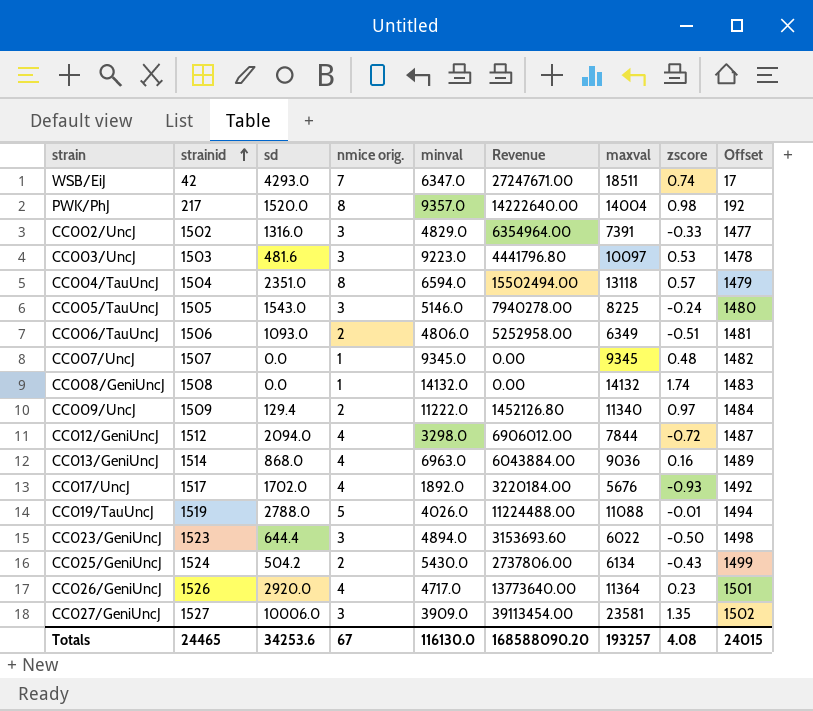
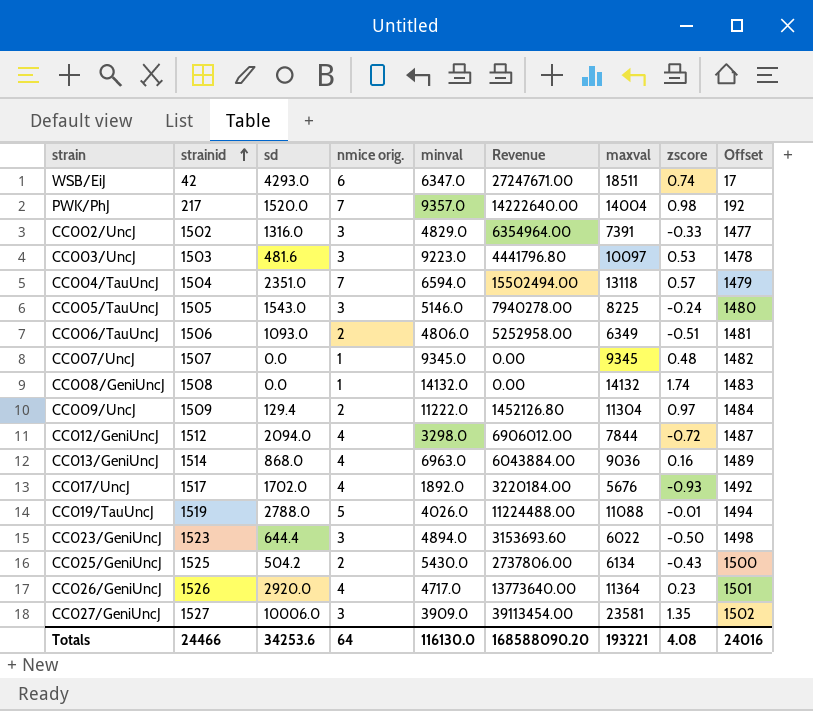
WSB/EiJ | nmice orig.: 7 -> 6
PWK/PhJ | nmice orig.: 8 -> 7
CC004/TauUncJ | nmice orig.: 8 -> 7
CC009/UncJ | maxval: 11340 -> 11304
CC025/GeniUncJ | strainid: 1524 -> 1525
CC025/GeniUncJ | Offset: 1499 -> 1500
Totals | strainid: 24465 -> 24466
Totals | nmice orig.: 67 -> 64
Totals | maxval: 193257 -> 193221
Totals | Offset: 24015 -> 24016

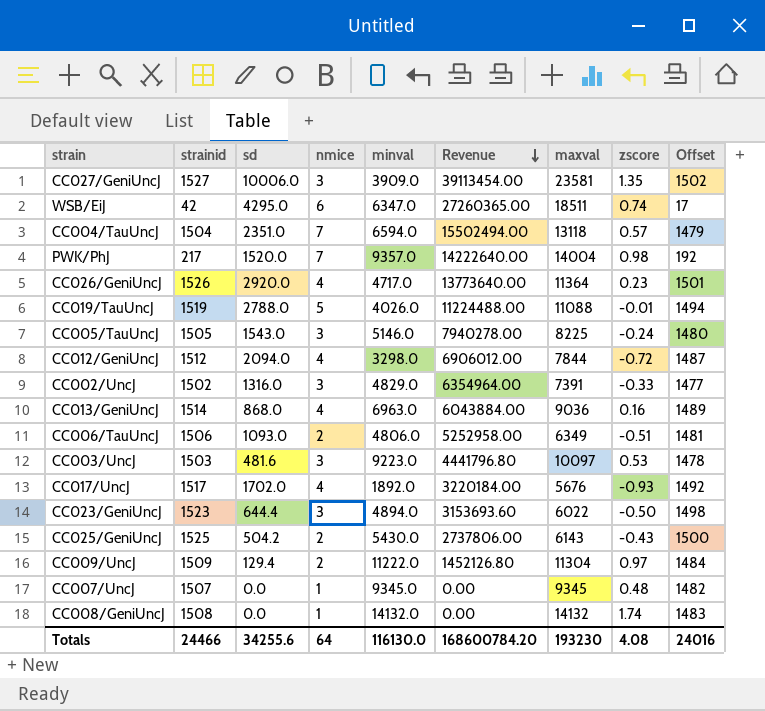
row order: strainid ascending -> Revenue descending
column name: nmice orig. -> nmice
WSB/EiJ | sd: 4293.0 -> 4295.0
WSB/EiJ | Revenue: 27247671.00 -> 27260365.00
CC025/GeniUncJ | maxval: 6134 -> 6143
Totals | sd: 34253.6 -> 34255.6
Totals | Revenue: 168588090.20 -> 168600784.20
Totals | maxval: 193221 -> 193230

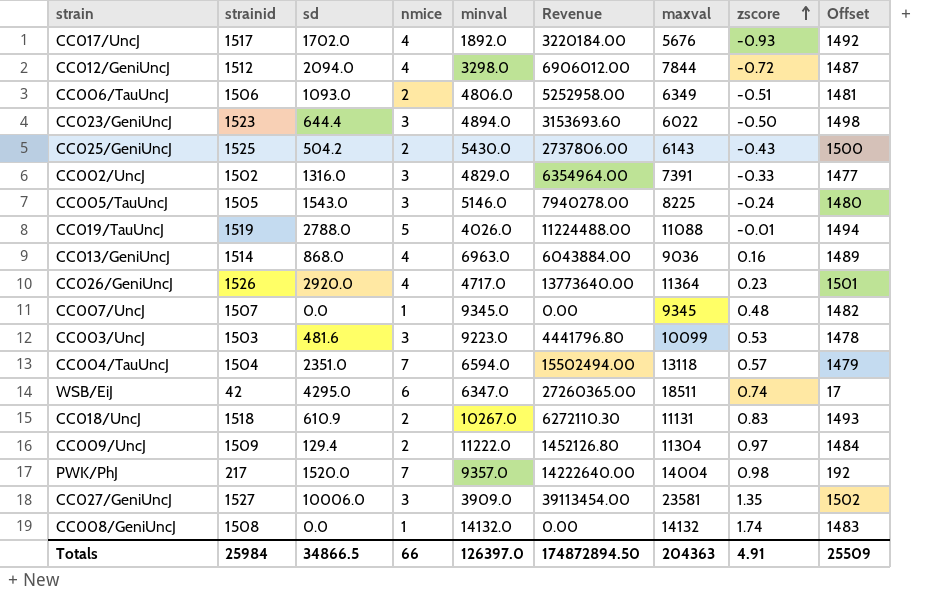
row order: Revenue descending -> zscore ascending
CC003/UncJ | maxval: 10097 -> 10099
row CC018/UncJ: none -> 1518 | 610.9 | 2 | 10267.0 | 6272110.30 | 11131 | 0.83 | 1493
Totals | strainid: 24466 -> 25984
Totals | sd: 34255.6 -> 34866.5
Totals | nmice: 64 -> 66
Totals | minval: 116130.0 -> 126397.0
Totals | Revenue: 168600784.20 -> 174872894.50
Totals | maxval: 193230 -> 204363
Totals | zscore: 4.08 -> 4.91
Totals | Offset: 24016 -> 25509

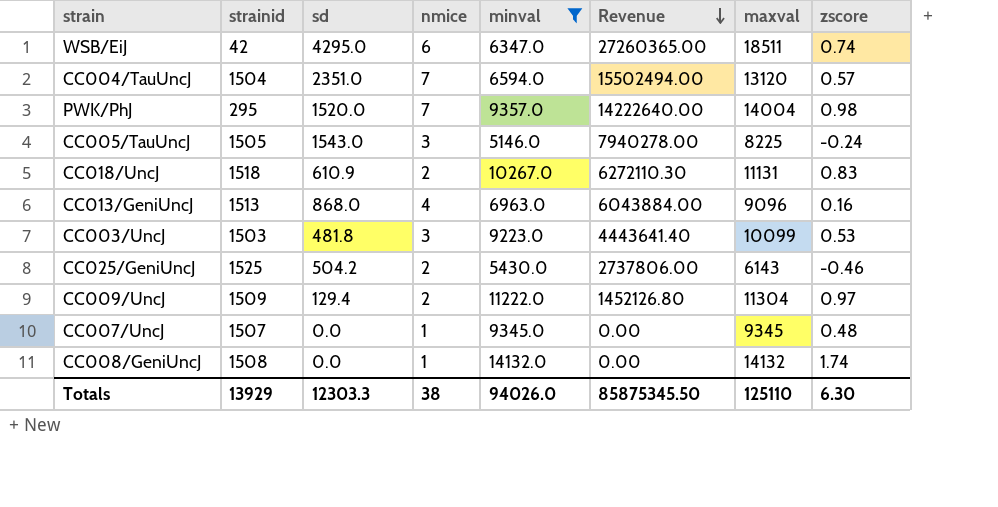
filter: none -> minval >= 5146.0
row order: zscore ascending -> Revenue descending
column Offset | formula: [strainid] - 25 -> none
CC004/TauUncJ | maxval: 13118 -> 13120
PWK/PhJ | strainid: 217 -> 295
CC013/GeniUncJ | strainid: 1514 -> 1513
CC013/GeniUncJ | maxval: 9036 -> 9096
CC003/UncJ | sd: 481.6 -> 481.8
CC003/UncJ | Revenue: 4441796.80 -> 4443641.40
CC025/GeniUncJ | zscore: -0.43 -> -0.46
Totals | strainid: 25984 -> 13929
Totals | sd: 34866.5 -> 12303.3
Totals | nmice: 66 -> 38
Totals | minval: 126397.0 -> 94026.0
Totals | Revenue: 174872894.50 -> 85875345.50
Totals | maxval: 204363 -> 125110
Totals | zscore: 4.91 -> 6.30

